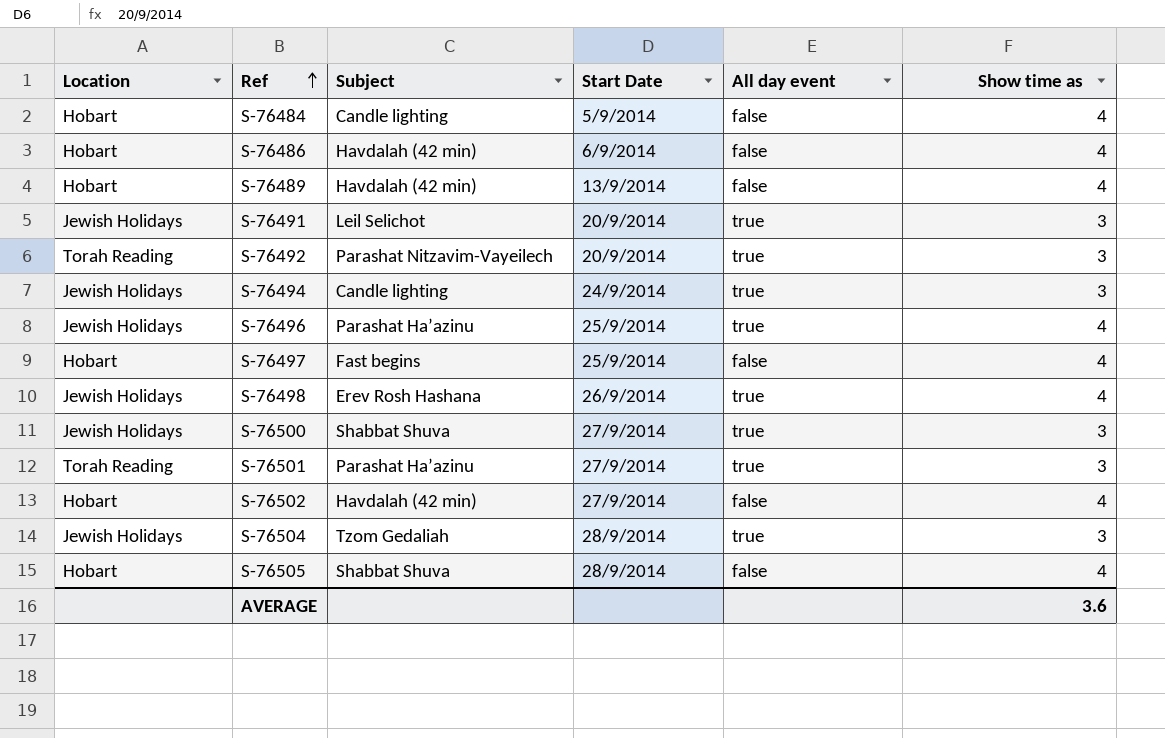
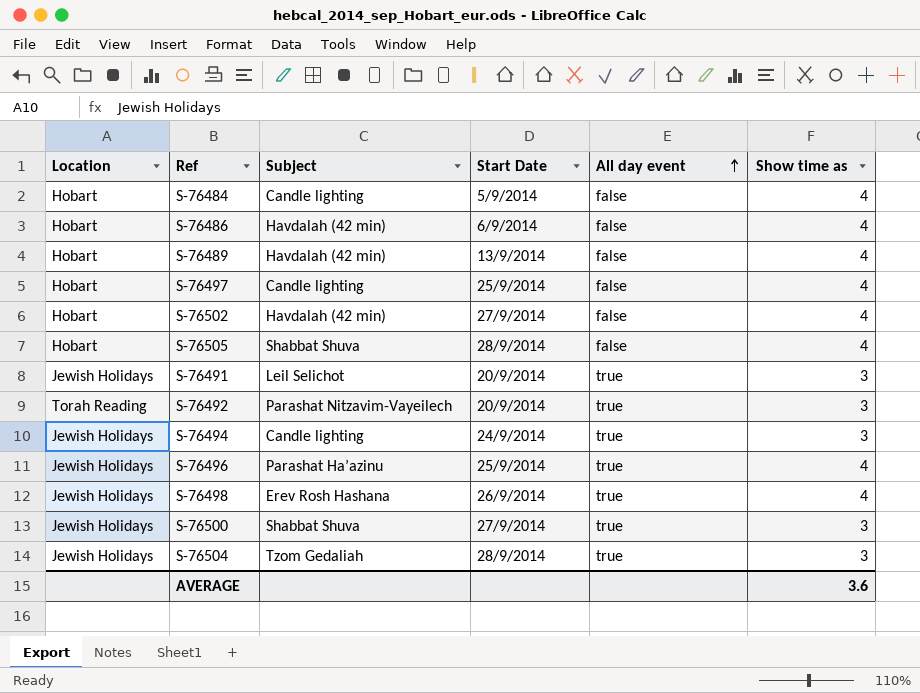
row order: Ref ascending -> All day event ascending
row S-76501: Torah Reading | Parashat Ha’azinu | 27/9/2014 | true | 3 -> none
S-76497 | Subject: Fast begins -> Candle lighting

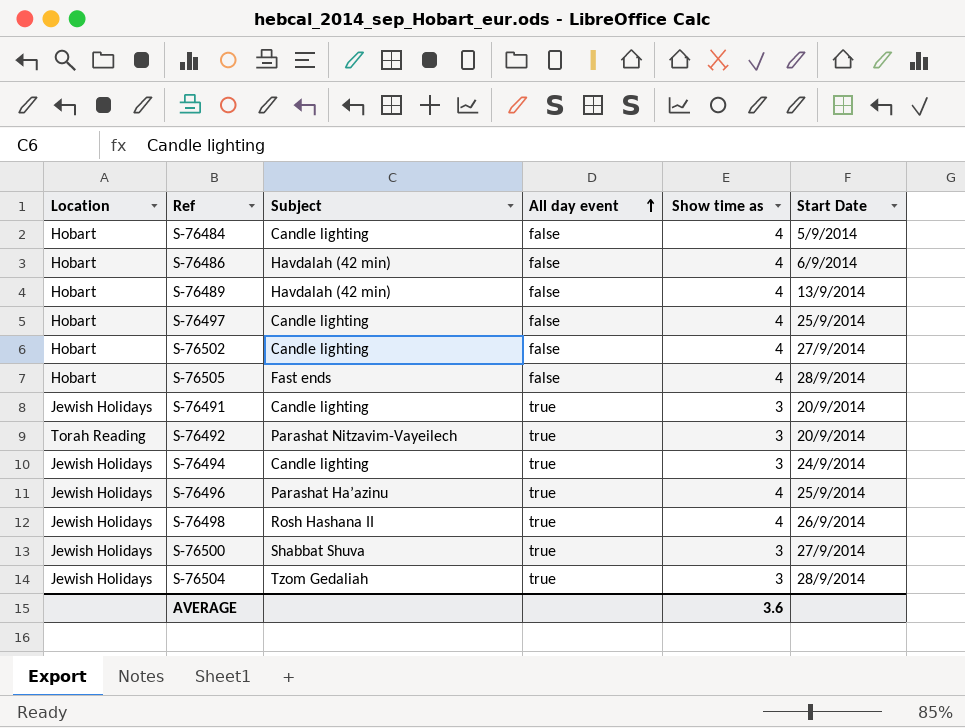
column Start Date | position: 4 -> 6
S-76502 | Subject: Havdalah (42 min) -> Candle lighting
S-76505 | Subject: Shabbat Shuva -> Fast ends
S-76491 | Subject: Leil Selichot -> Candle lighting
S-76498 | Subject: Erev Rosh Hashana -> Rosh Hashana II

